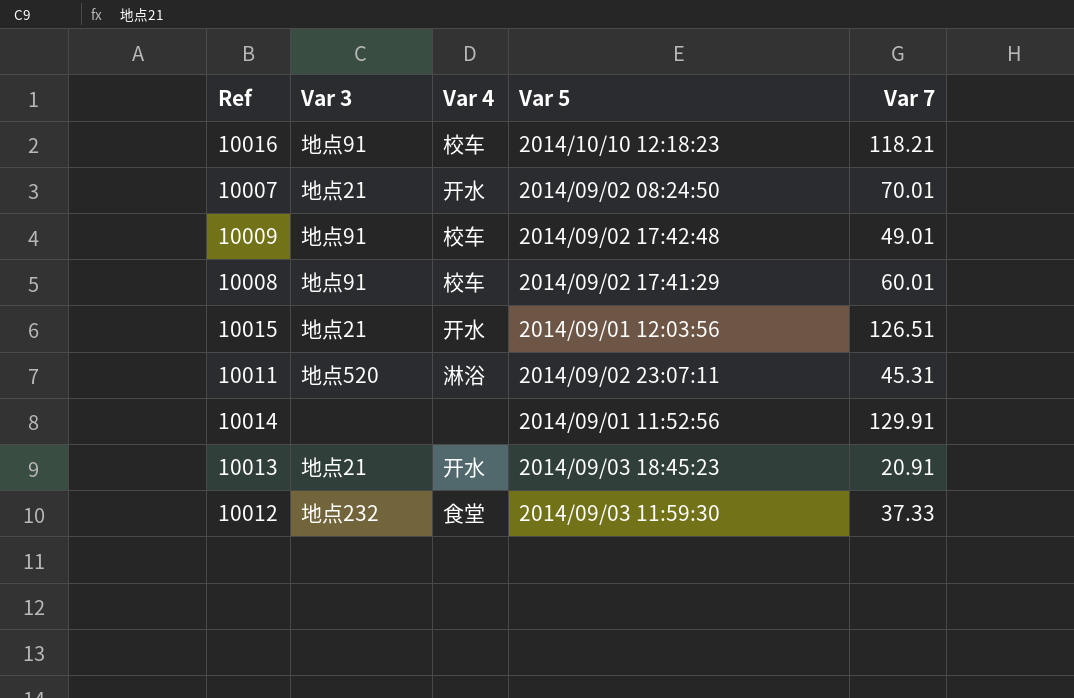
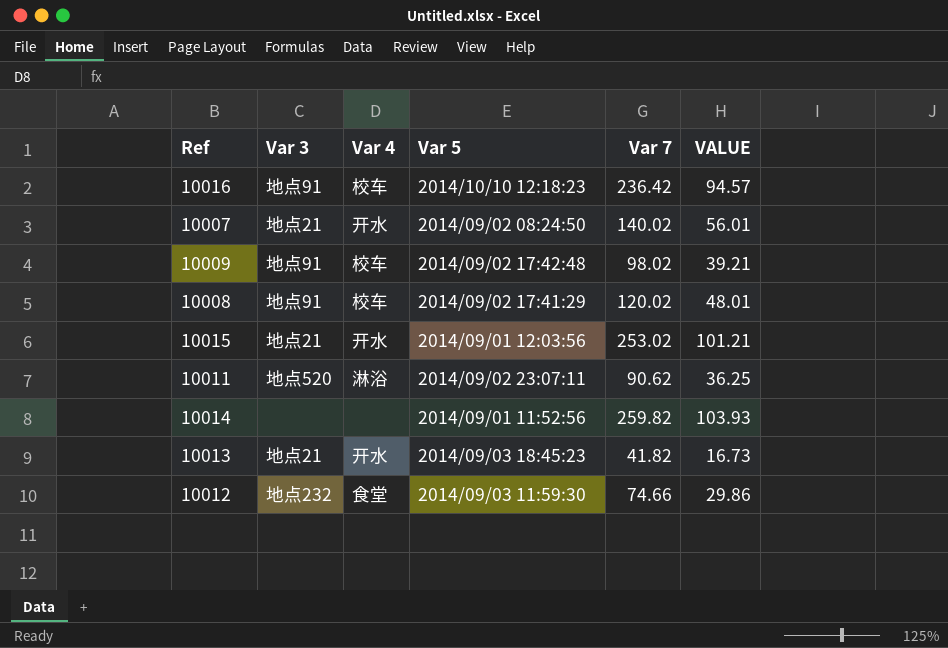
column VALUE | formula: none -> [Var 7] * 0.4
10016 | Var 7: 118.21 -> 236.42
10007 | Var 7: 70.01 -> 140.02
10009 | Var 7: 49.01 -> 98.02
10008 | Var 7: 60.01 -> 120.02
10015 | Var 7: 126.51 -> 253.02
10011 | Var 7: 45.31 -> 90.62
10014 | Var 7: 129.91 -> 259.82
10013 | Var 7: 20.91 -> 41.82
10012 | Var 7: 37.33 -> 74.66

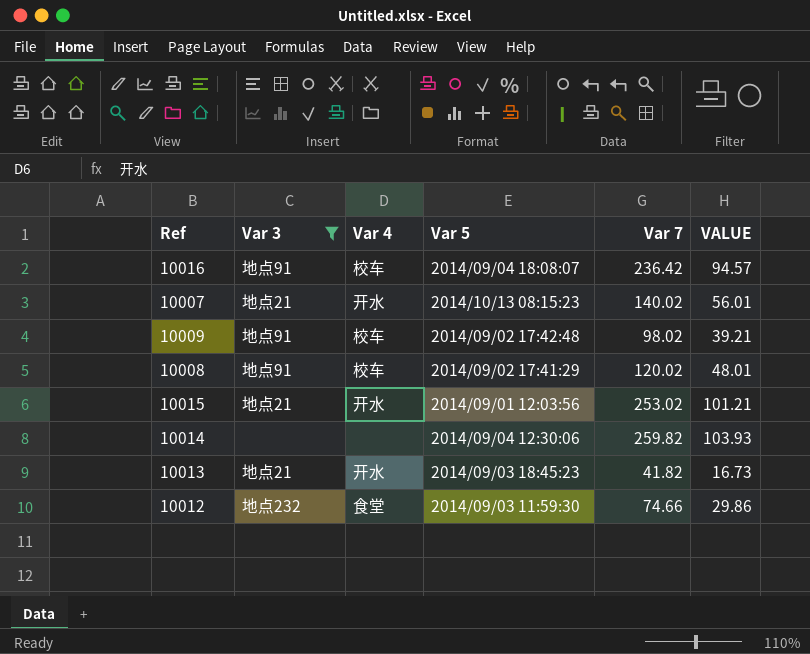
filter: none -> Var 3 != 地点520
10016 | Var 5: 2014/10/10 12:18:23 -> 2014/09/04 18:08:07
10007 | Var 5: 2014/09/02 08:24:50 -> 2014/10/13 08:15:23
10014 | Var 5: 2014/09/01 11:52:56 -> 2014/09/04 12:30:06

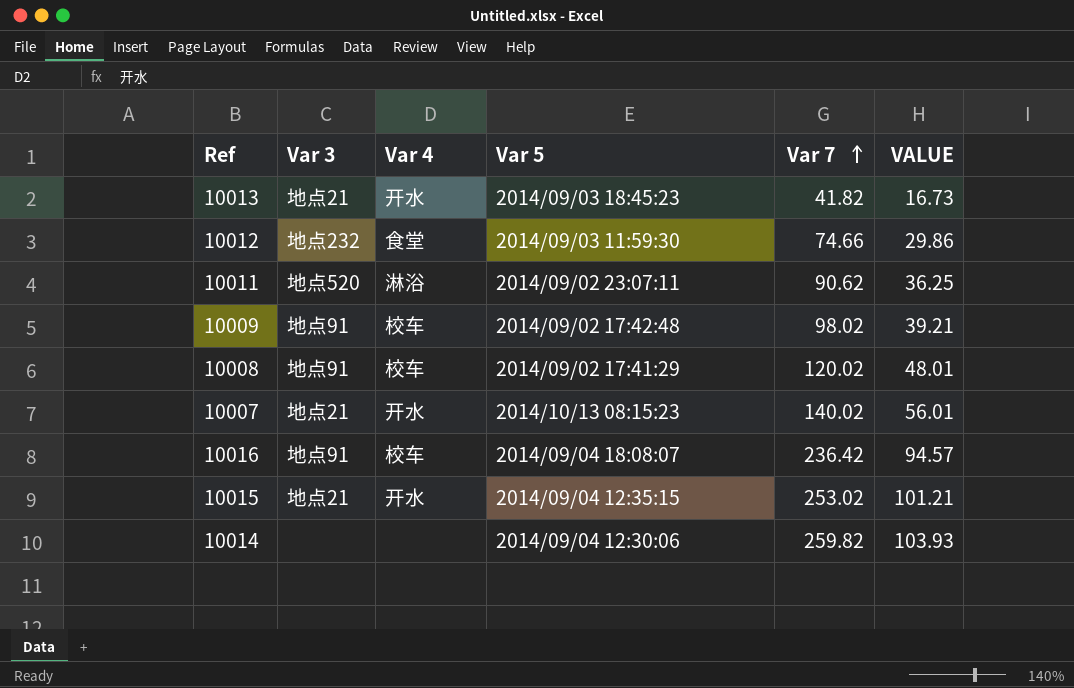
filter: Var 3 != 地点520 -> none
row order: none -> Var 7 ascending
10015 | Var 5: 2014/09/01 12:03:56 -> 2014/09/04 12:35:15

